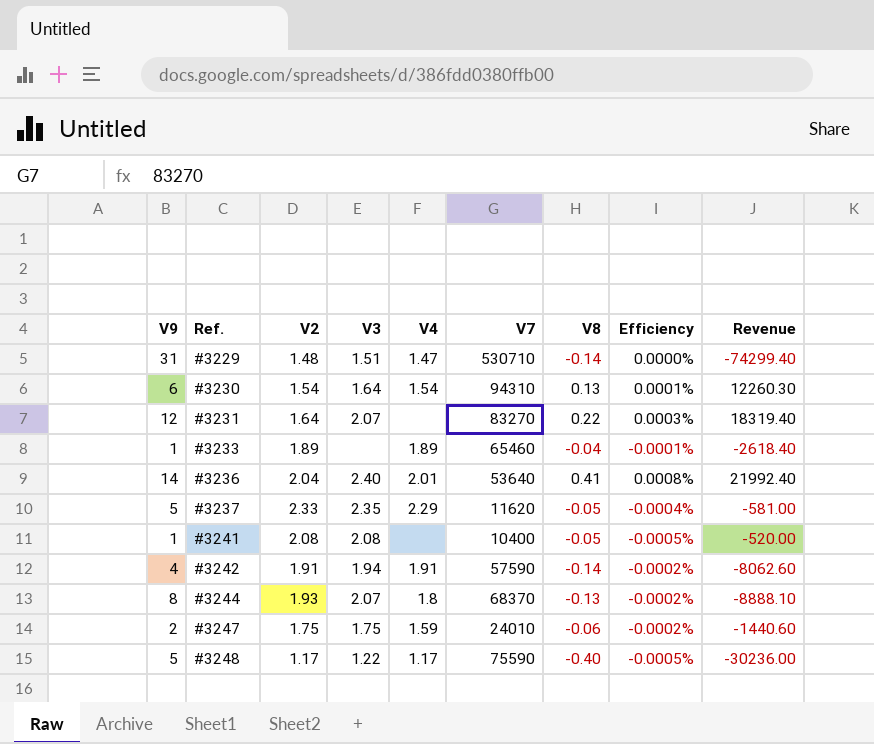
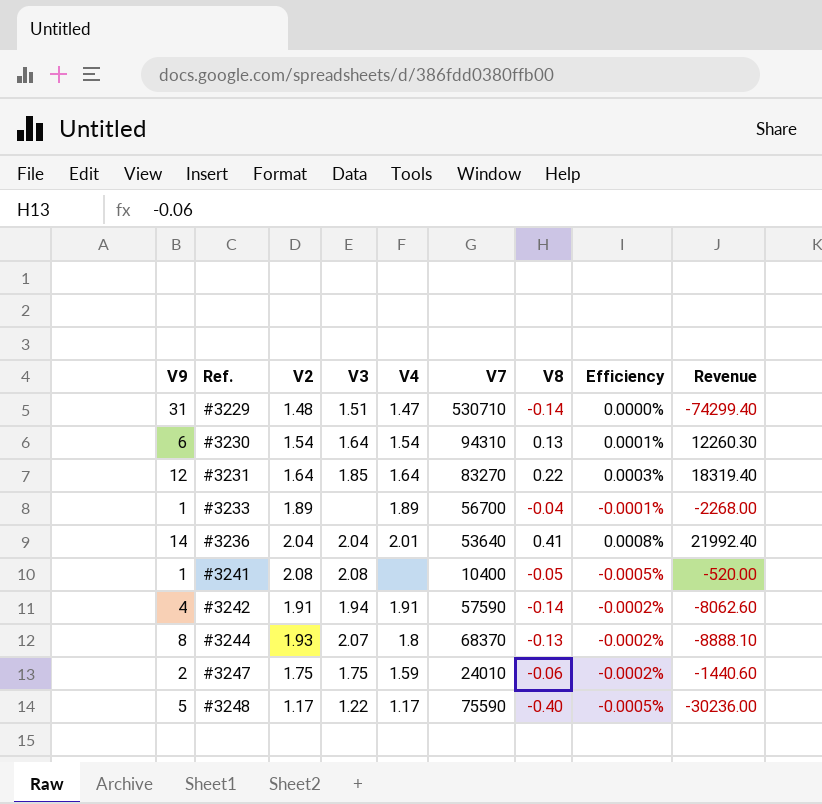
row #3237: 5 | 2.33 | 2.35 | 2.29 | 11620 | -0.05 | -0.0004% | -581.00 -> none
#3231 | V3: 2.07 -> 1.85
#3231 | V4: none -> 1.64
#3233 | V7: 65460 -> 56700
#3233 | Revenue: -2618.40 -> -2268.00
#3236 | V3: 2.40 -> 2.04

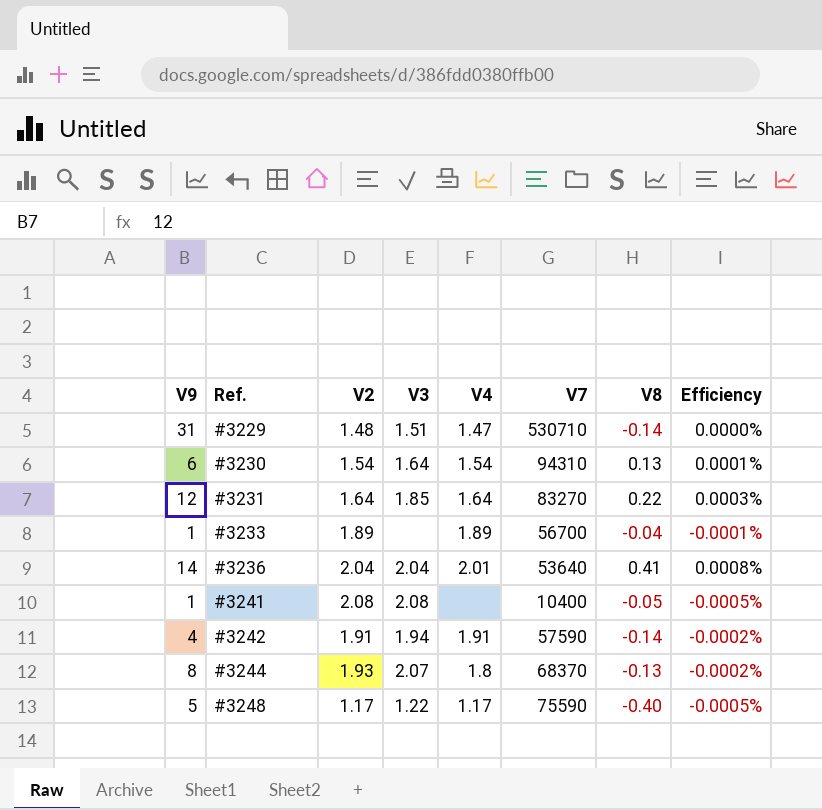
column Revenue | formula: [V7] * [V8] -> none
row #3247: 2 | 1.75 | 1.75 | 1.59 | 24010 | -0.06 | -0.0002% | -1440.60 -> none

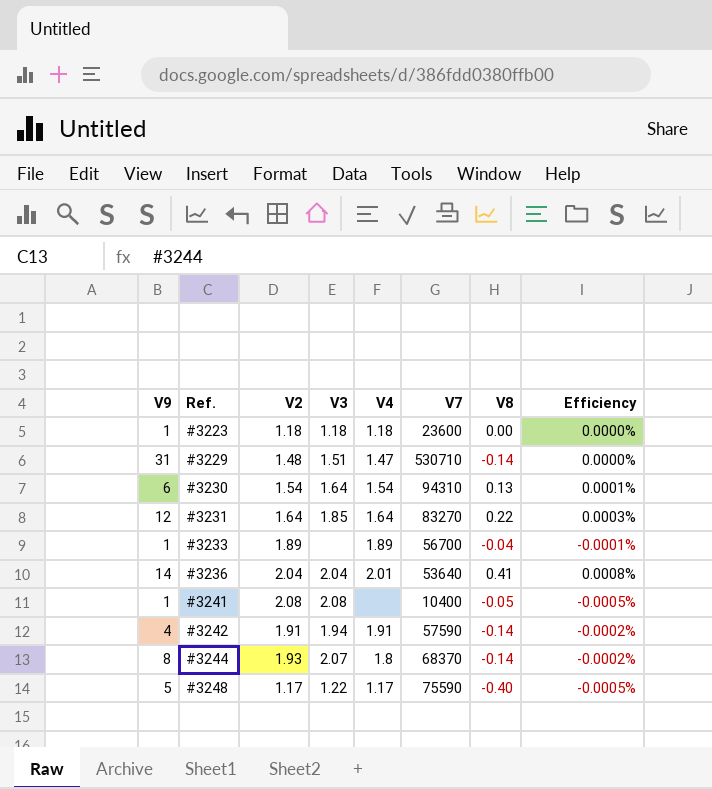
row #3223: none -> 1 | 1.18 | 1.18 | 1.18 | 23600 | 0.00 | 0.0000%
#3244 | V8: -0.13 -> -0.14

